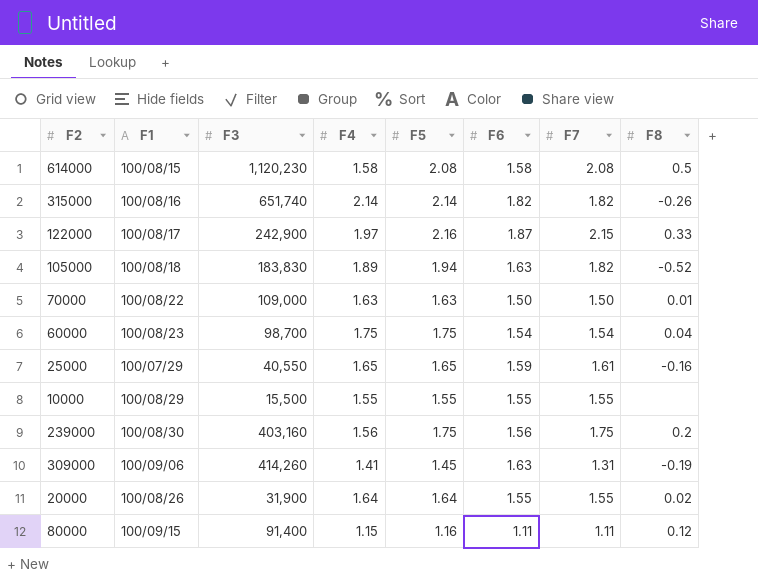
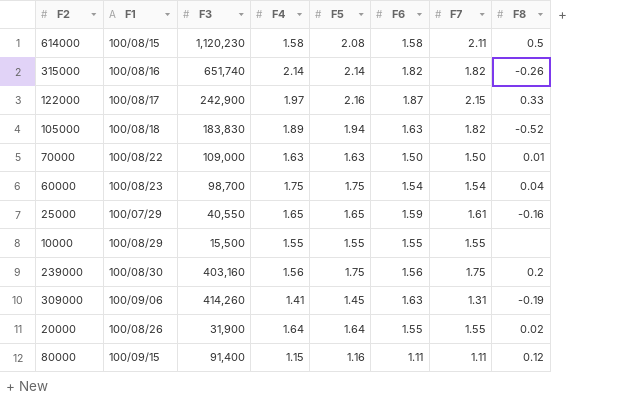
614000 | F7: 2.08 -> 2.11

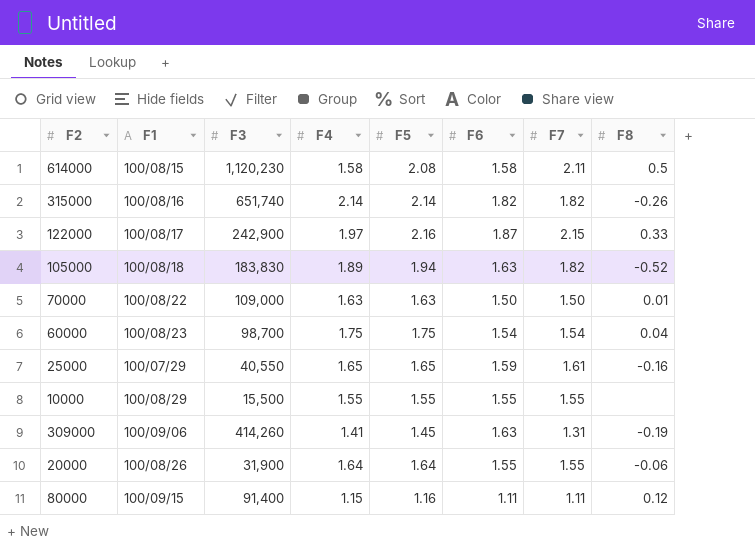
row 239000: 100/08/30 | 403,160 | 1.56 | 1.75 | 1.56 | 1.75 | 0.2 -> none
20000 | F8: 0.02 -> -0.06

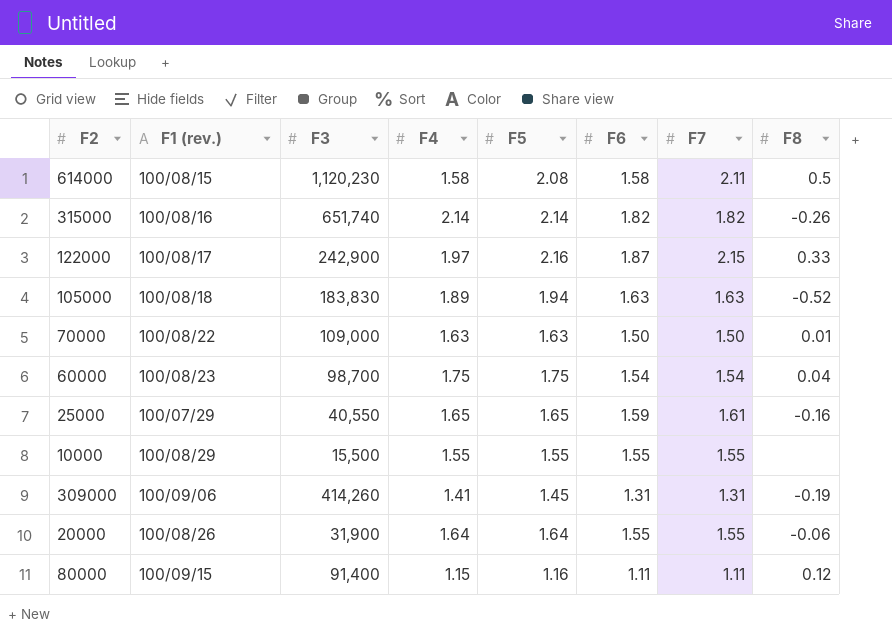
column name: F1 -> F1 (rev.)
105000 | F7: 1.82 -> 1.63
309000 | F6: 1.63 -> 1.31

